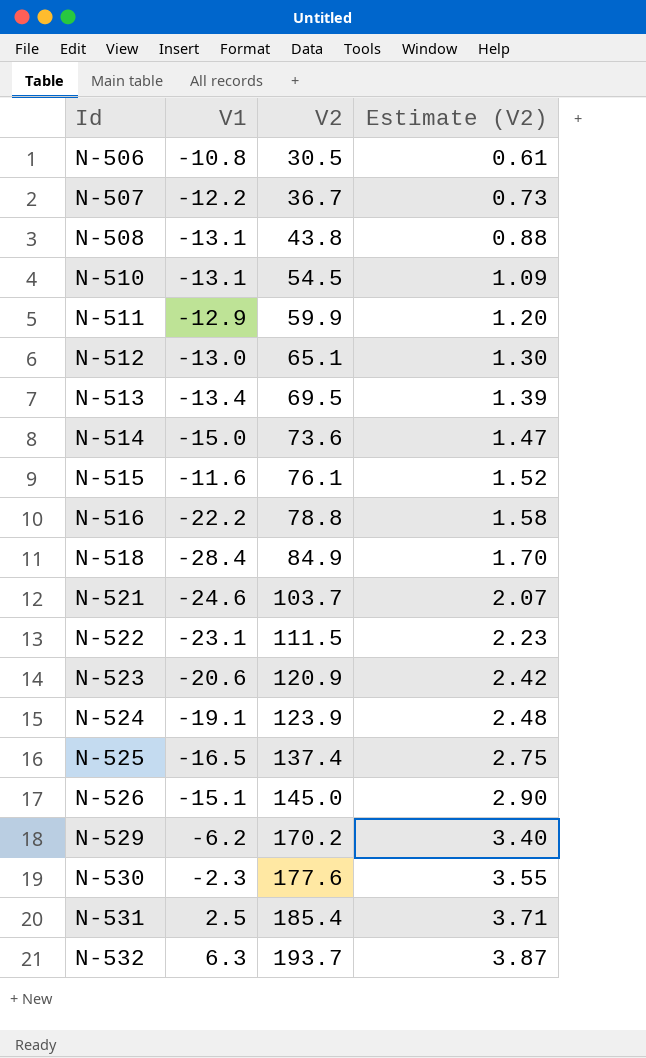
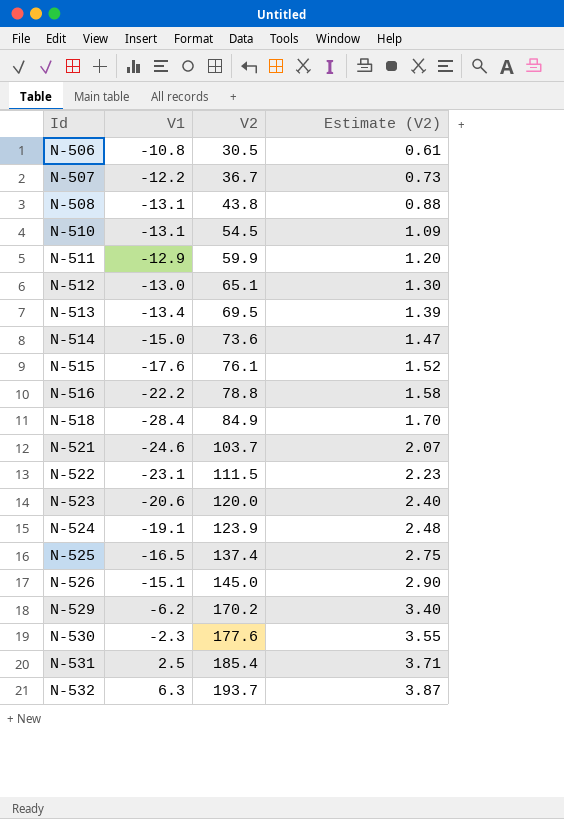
N-515 | V1: -11.6 -> -17.6
N-523 | V2: 120.9 -> 120.0
N-523 | Estimate (V2): 2.42 -> 2.40

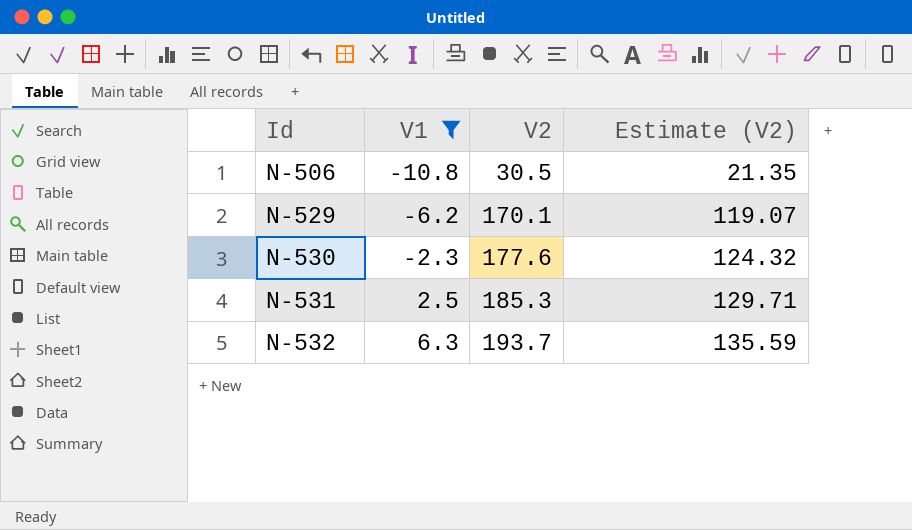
filter: none -> V1 >= -10.8
column Estimate (V2) | formula: [V2] * 0.02 -> [V2] * 0.7
N-529 | V2: 170.2 -> 170.1
N-531 | V2: 185.4 -> 185.3

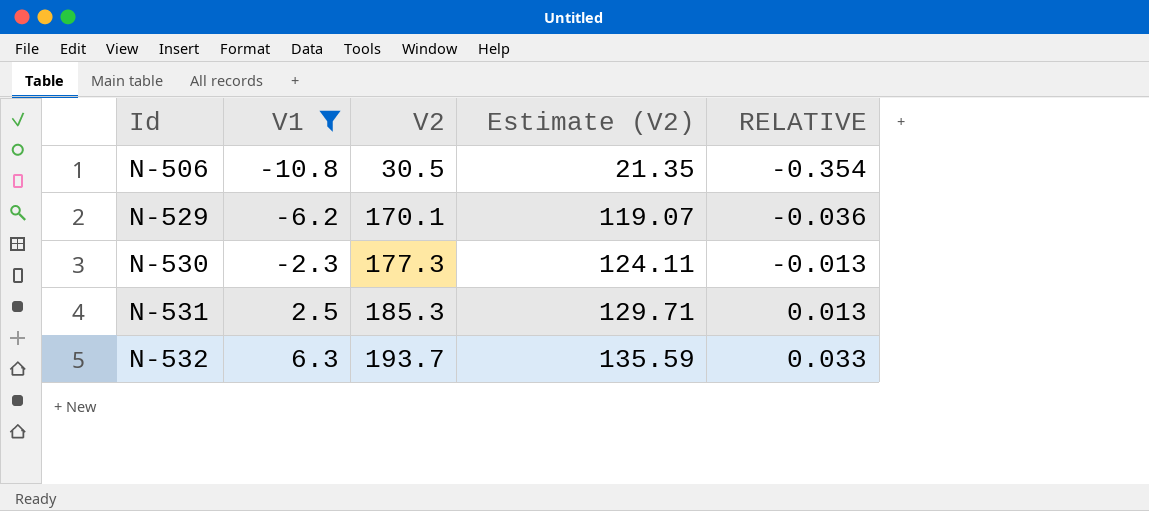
column RELATIVE | formula: none -> [V1] / [V2]
N-530 | V2: 177.6 -> 177.3
N-530 | Estimate (V2): 124.32 -> 124.11

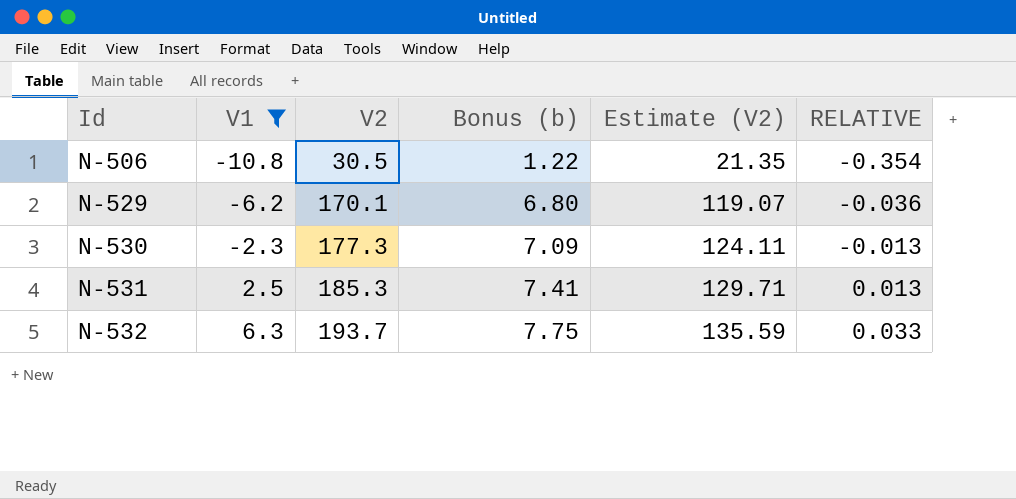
column Bonus (b) | formula: none -> [V2] * 0.04

